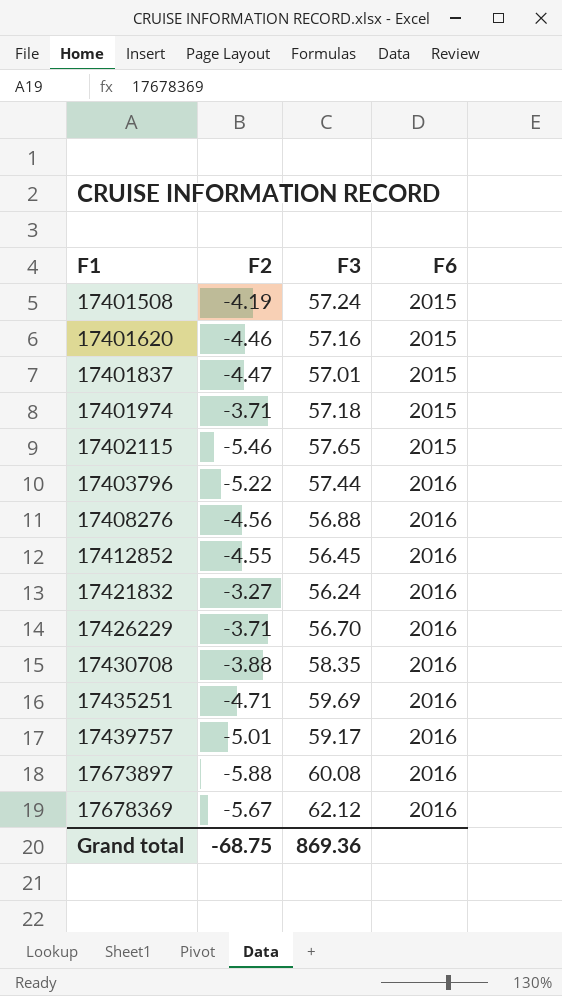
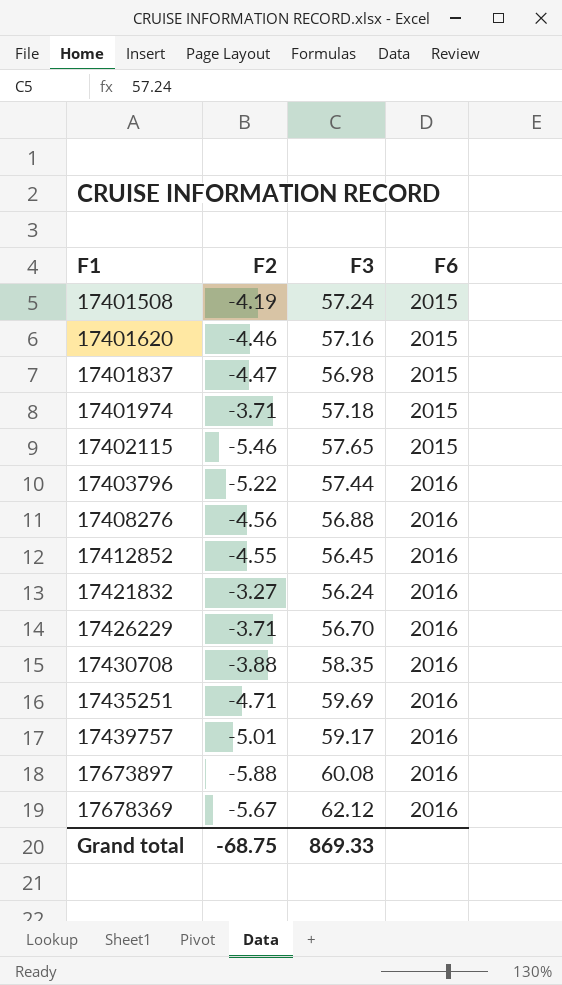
17401837 | F3: 57.01 -> 56.98
Grand total | F3: 869.36 -> 869.33

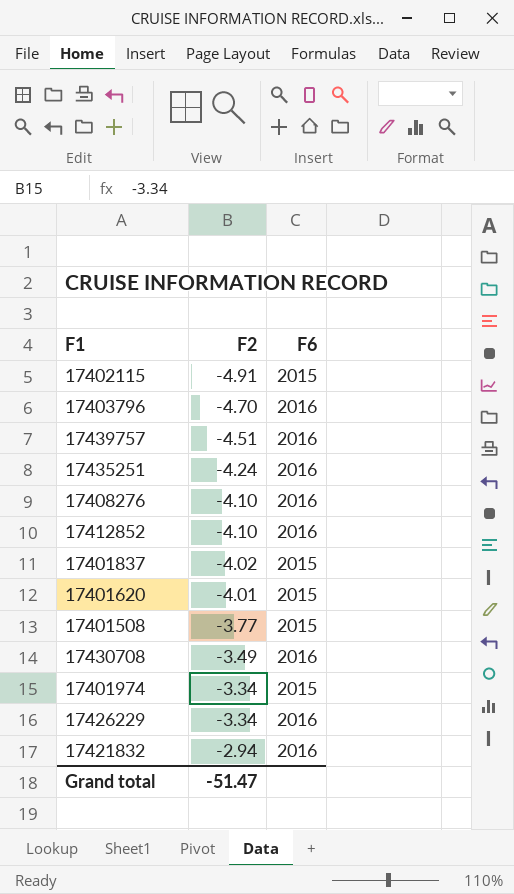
row order: F1 ascending -> F2 ascending
column F3 | position: 3 -> none
row 17673897: -5.88 | 60.08 | 2016 -> none
row 17678369: -5.67 | 62.12 | 2016 -> none
17402115 | F2: -5.46 -> -4.91
17403796 | F2: -5.22 -> -4.70
17439757 | F2: -5.01 -> -4.51
17435251 | F2: -4.71 -> -4.24
17408276 | F2: -4.56 -> -4.10
17412852 | F2: -4.55 -> -4.10
17401837 | F2: -4.47 -> -4.02
17401620 | F2: -4.46 -> -4.01
17401508 | F2: -4.19 -> -3.77
17430708 | F2: -3.88 -> -3.49
17401974 | F2: -3.71 -> -3.34
17426229 | F2: -3.71 -> -3.34
17421832 | F2: -3.27 -> -2.94
Grand total | F2: -68.75 -> -51.47

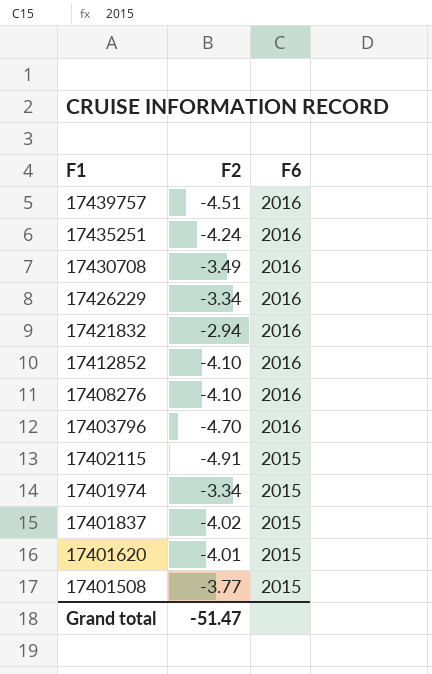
row order: F2 ascending -> F1 descending

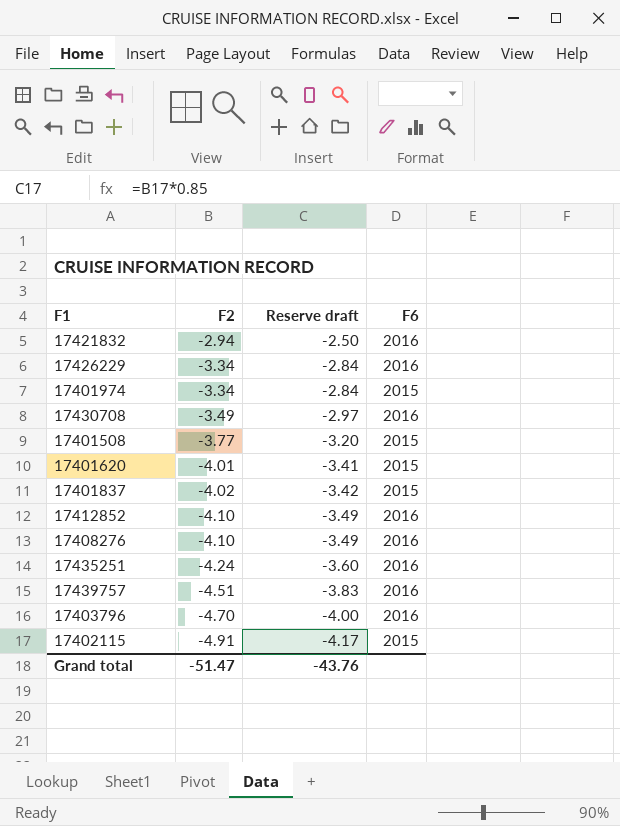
row order: F1 descending -> F2 descending
column Reserve draft | formula: none -> [F2] * 0.85

